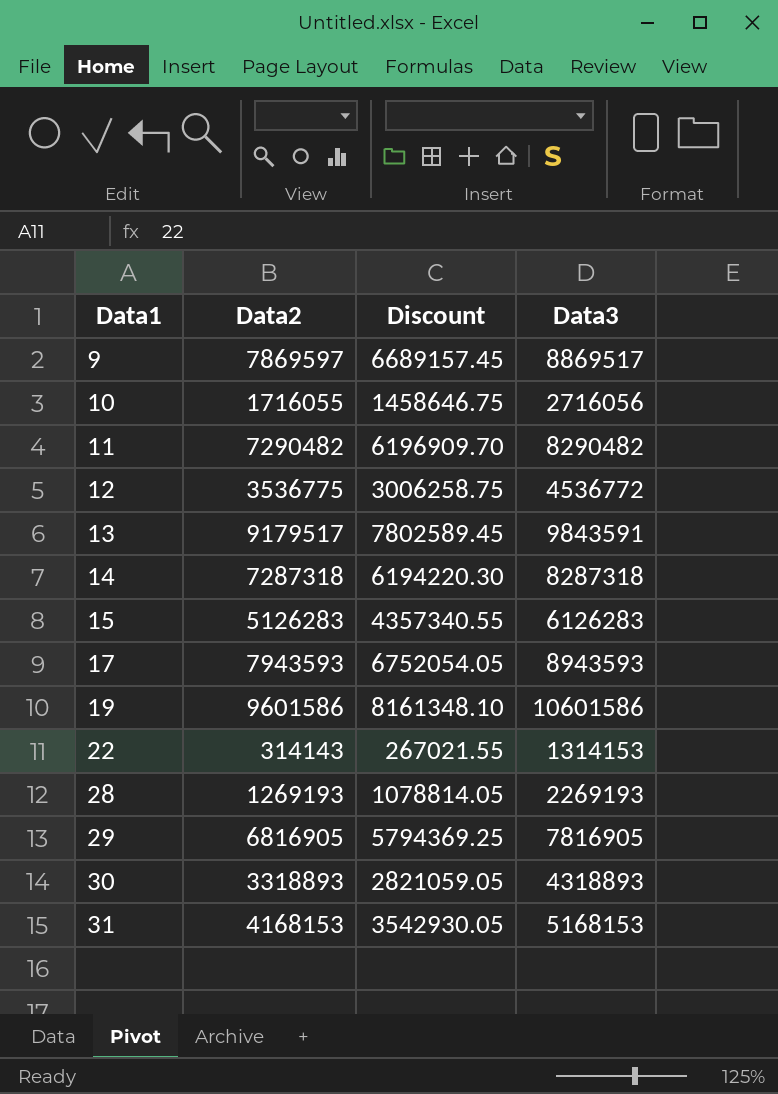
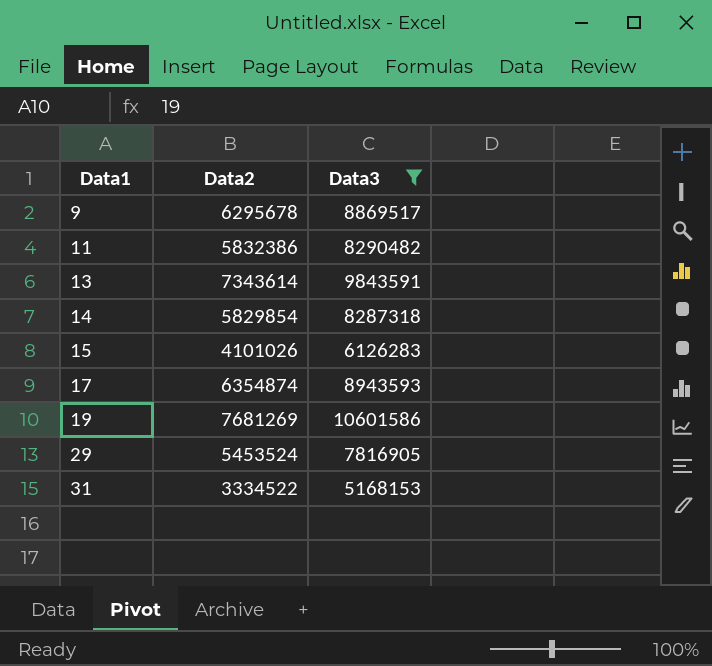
filter: none -> Data3 >= 5168153
column Discount | formula: [Data2] * 0.85 -> none
9 | Data2: 7869597 -> 6295678
11 | Data2: 7290482 -> 5832386
13 | Data2: 9179517 -> 7343614
14 | Data2: 7287318 -> 5829854
15 | Data2: 5126283 -> 4101026
17 | Data2: 7943593 -> 6354874
19 | Data2: 9601586 -> 7681269
29 | Data2: 6816905 -> 5453524
31 | Data2: 4168153 -> 3334522

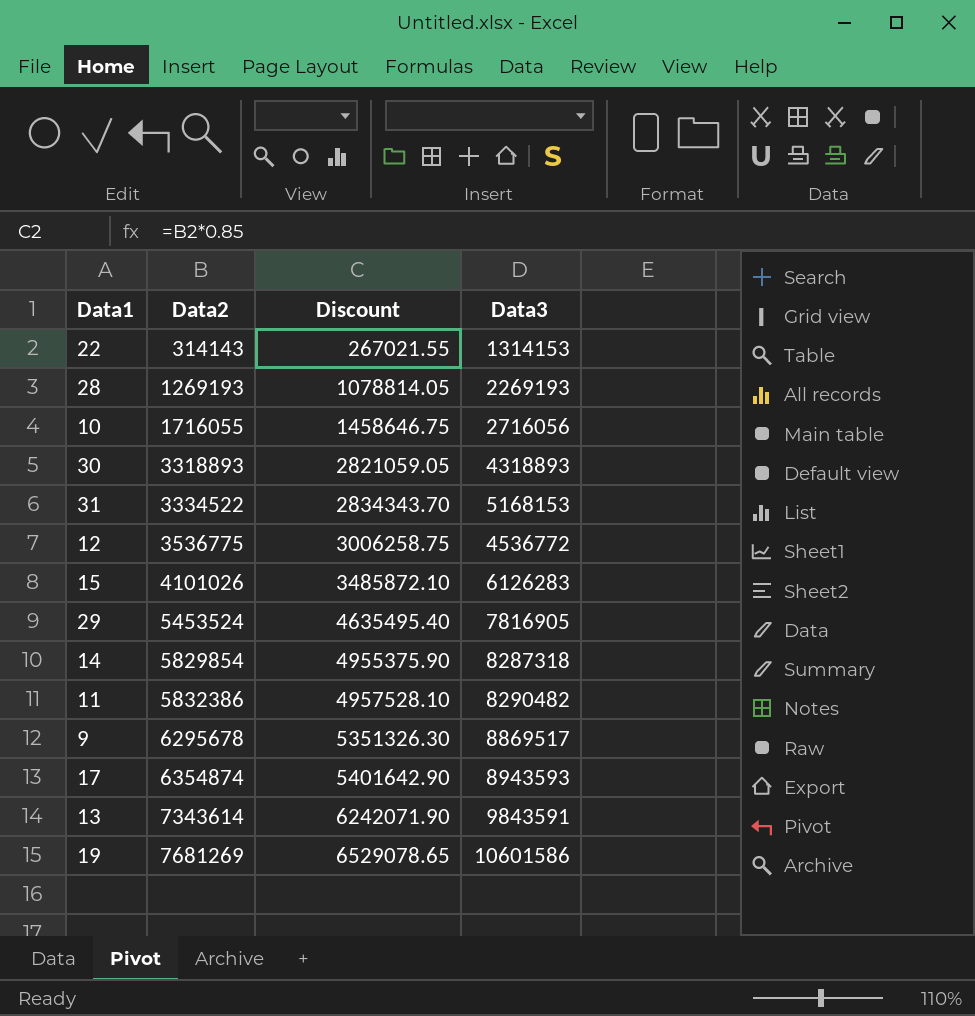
filter: Data3 >= 5168153 -> none
row order: Data1 ascending -> Data2 ascending
column Discount | formula: none -> [Data2] * 0.85

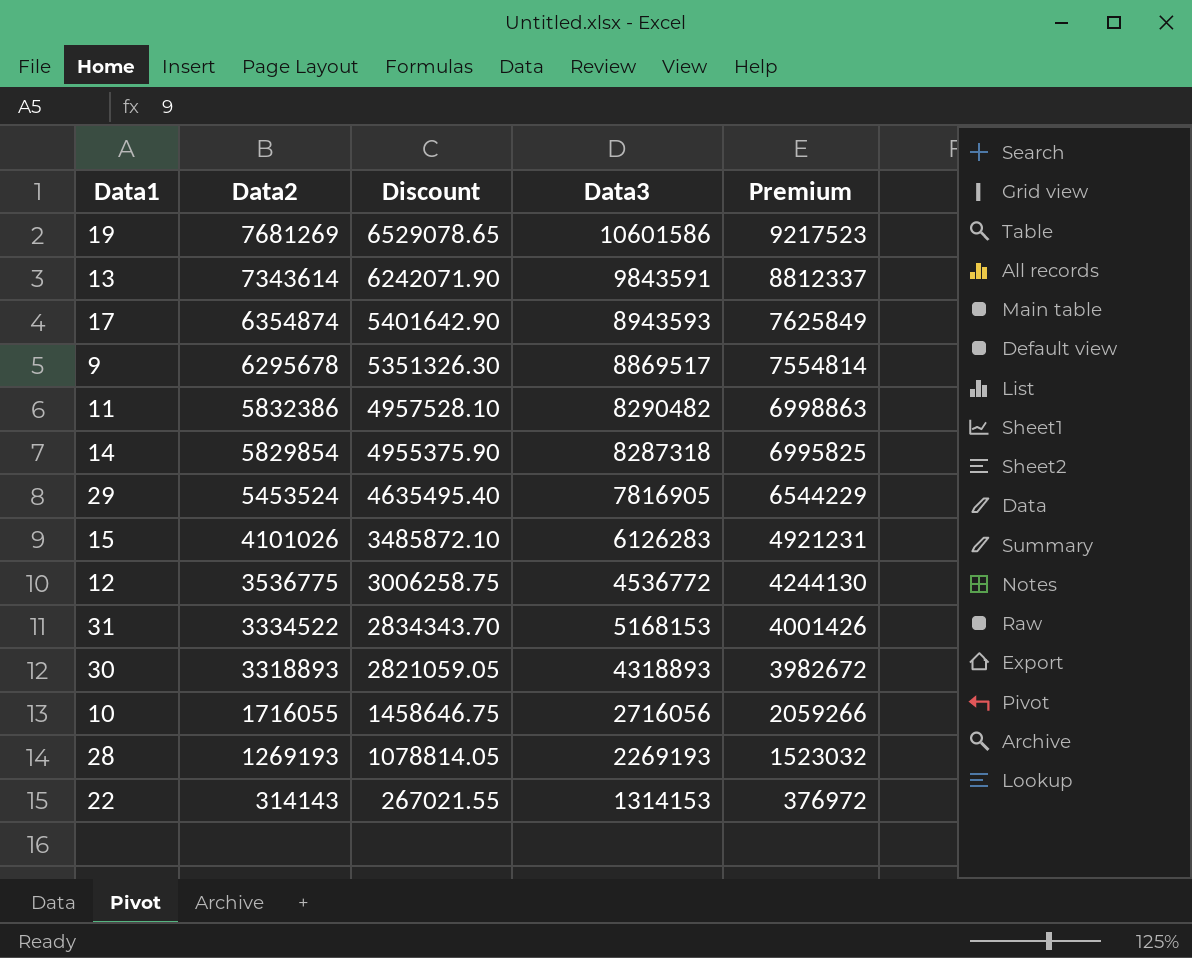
row order: Data2 ascending -> Data2 descending
column Premium | formula: none -> [Data2] * 1.2

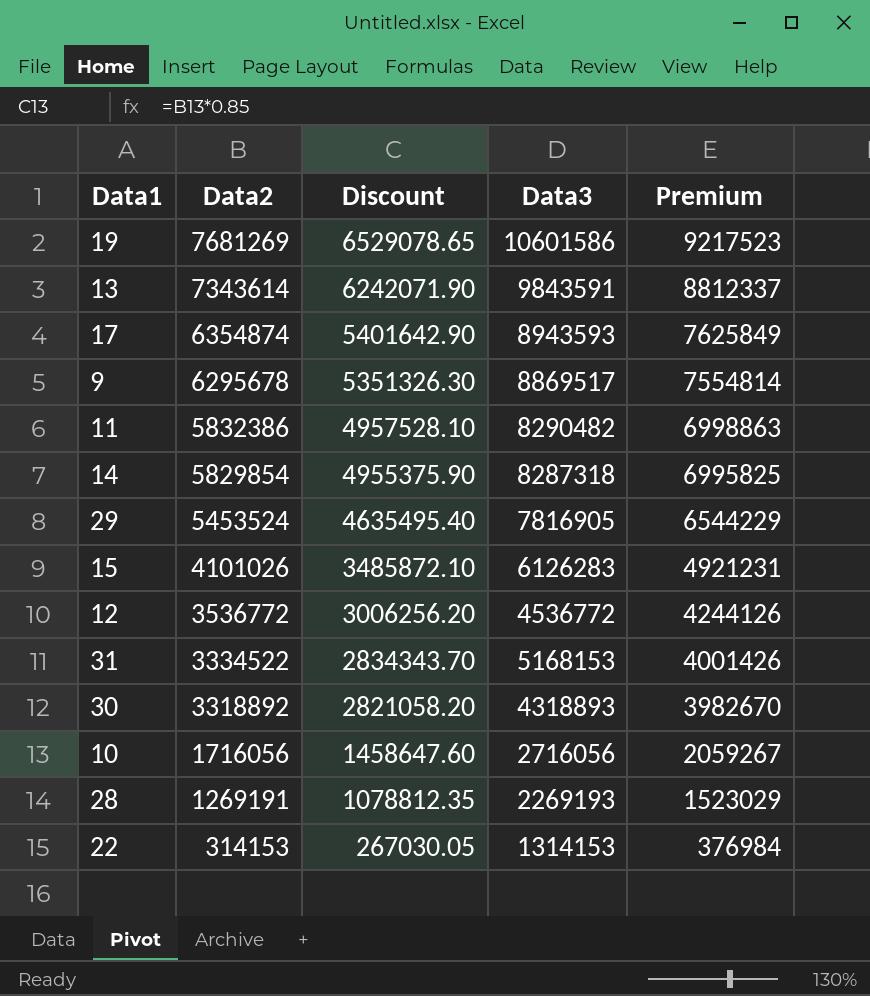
12 | Data2: 3536775 -> 3536772
12 | Discount: 3006258.75 -> 3006256.20
12 | Premium: 4244130 -> 4244126
30 | Data2: 3318893 -> 3318892
30 | Discount: 2821059.05 -> 2821058.20
30 | Premium: 3982672 -> 3982670
10 | Data2: 1716055 -> 1716056
10 | Discount: 1458646.75 -> 1458647.60
10 | Premium: 2059266 -> 2059267
28 | Data2: 1269193 -> 1269191
28 | Discount: 1078814.05 -> 1078812.35
28 | Premium: 1523032 -> 1523029
22 | Data2: 314143 -> 314153
22 | Discount: 267021.55 -> 267030.05
22 | Premium: 376972 -> 376984

